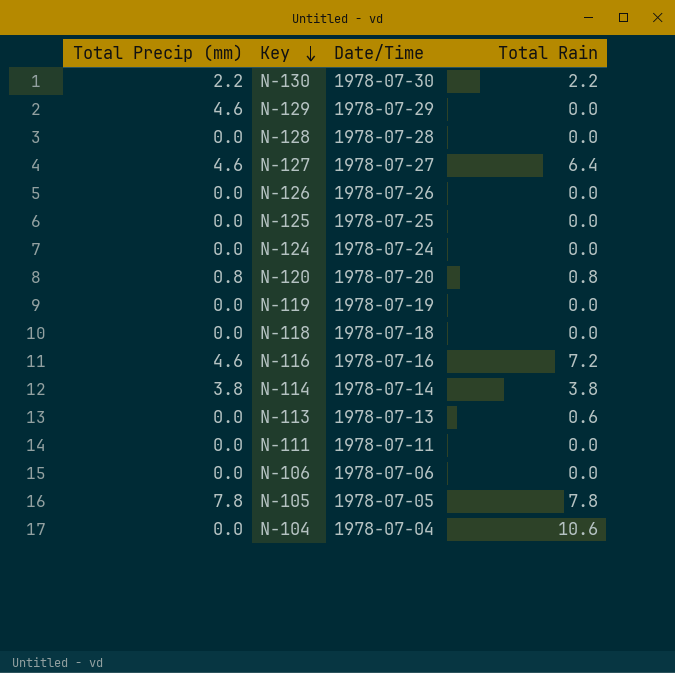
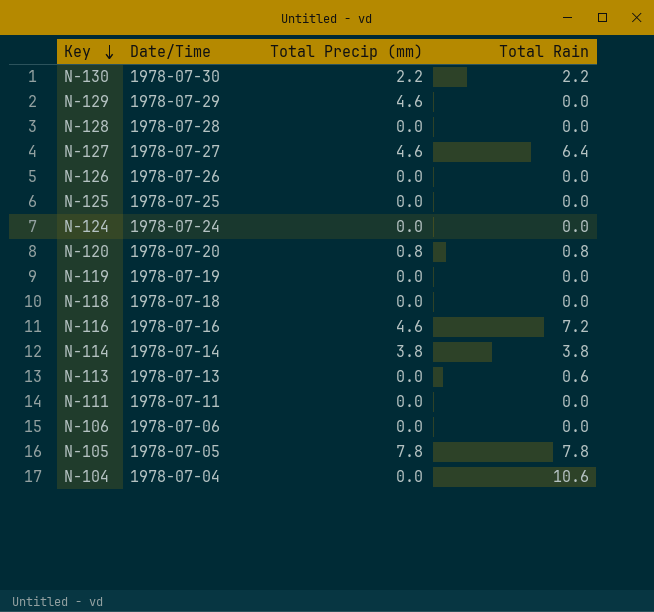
column Total Precip (mm) | position: 1 -> 3

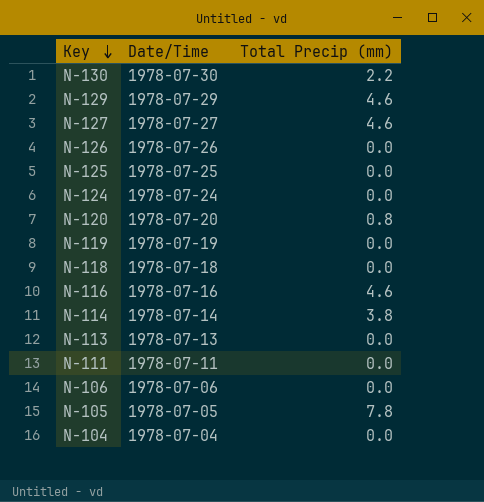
column Total Rain | position: 4 -> none
row N-128: 1978-07-28 | 0.0 | 0.0 -> none

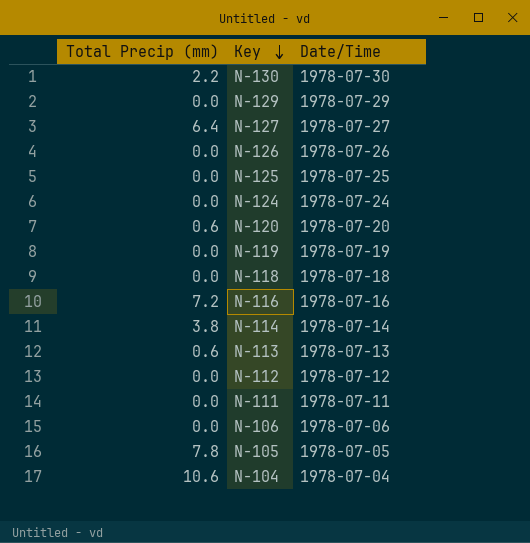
column Total Precip (mm) | position: 3 -> 1
N-129 | Total Precip (mm): 4.6 -> 0.0
N-127 | Total Precip (mm): 4.6 -> 6.4
N-120 | Total Precip (mm): 0.8 -> 0.6
N-116 | Total Precip (mm): 4.6 -> 7.2
N-113 | Total Precip (mm): 0.0 -> 0.6
row N-112: none -> 0.0 | 1978-07-12
N-104 | Total Precip (mm): 0.0 -> 10.6

